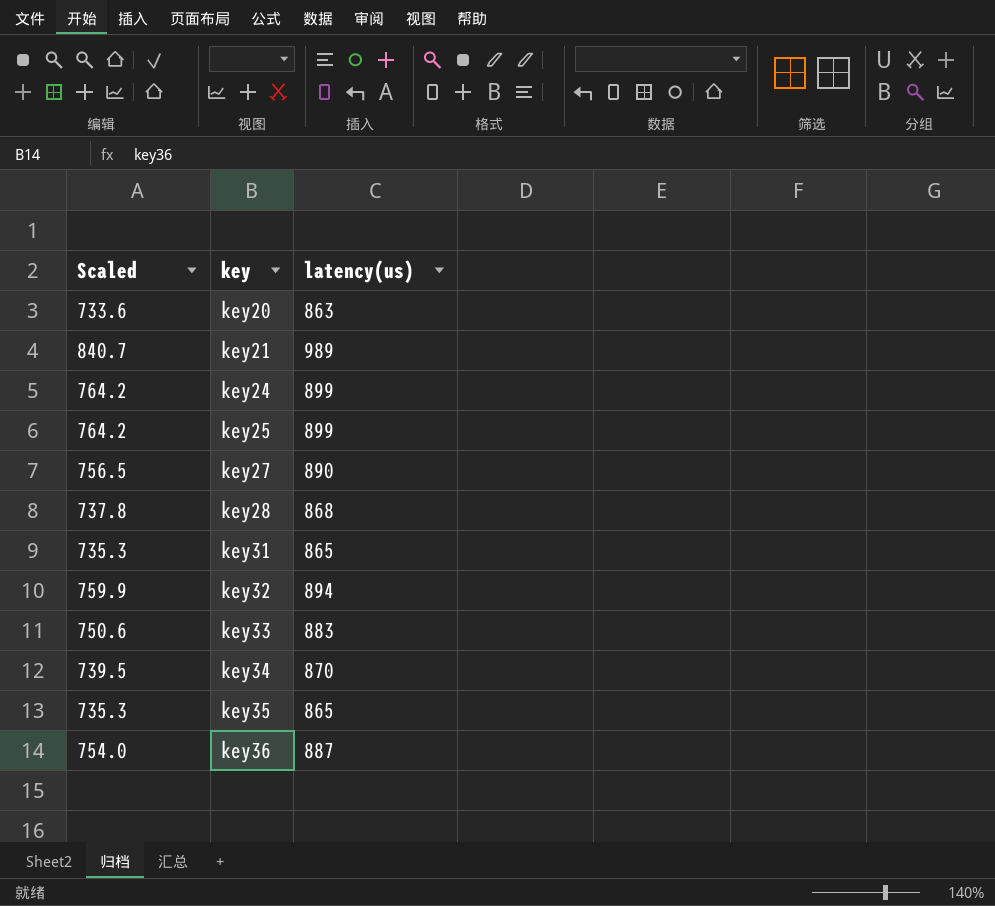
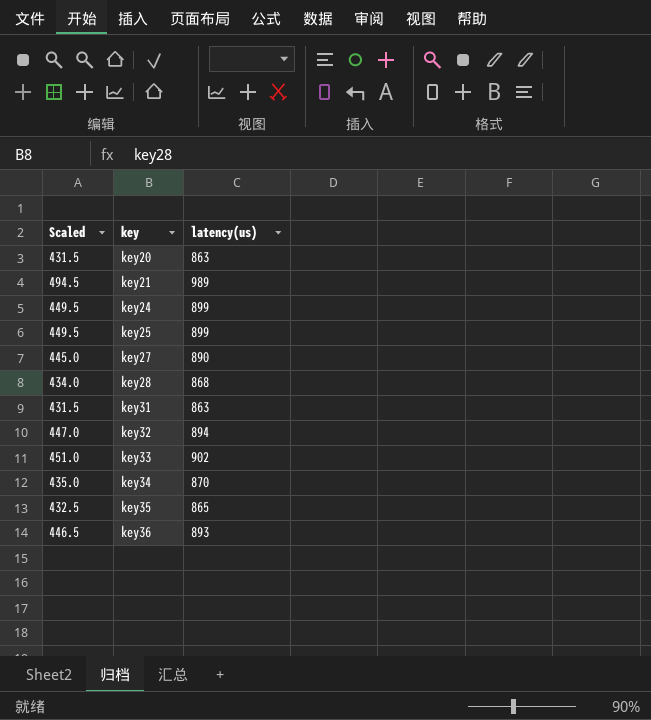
column Scaled | formula: [latency(us)] * 0.85 -> [latency(us)] * 0.5
key31 | latency(us): 865 -> 863
key33 | latency(us): 883 -> 902
key36 | latency(us): 887 -> 893

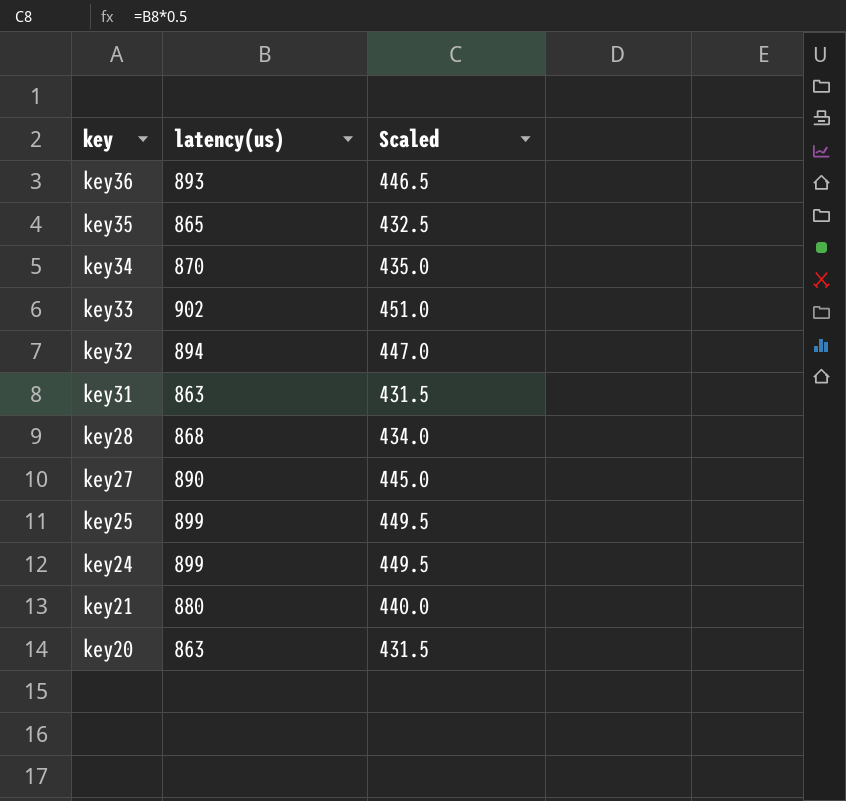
row order: key ascending -> key descending
column Scaled | position: 1 -> 3
key21 | latency(us): 989 -> 880
key21 | Scaled: 494.5 -> 440.0

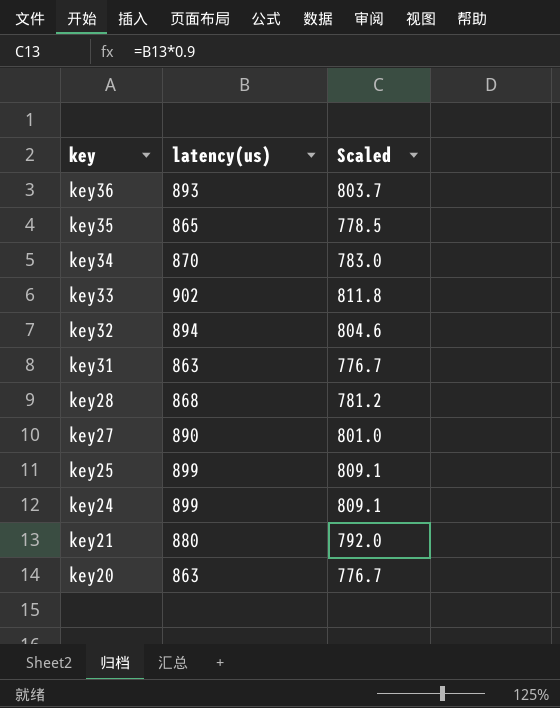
column Scaled | formula: [latency(us)] * 0.5 -> [latency(us)] * 0.9

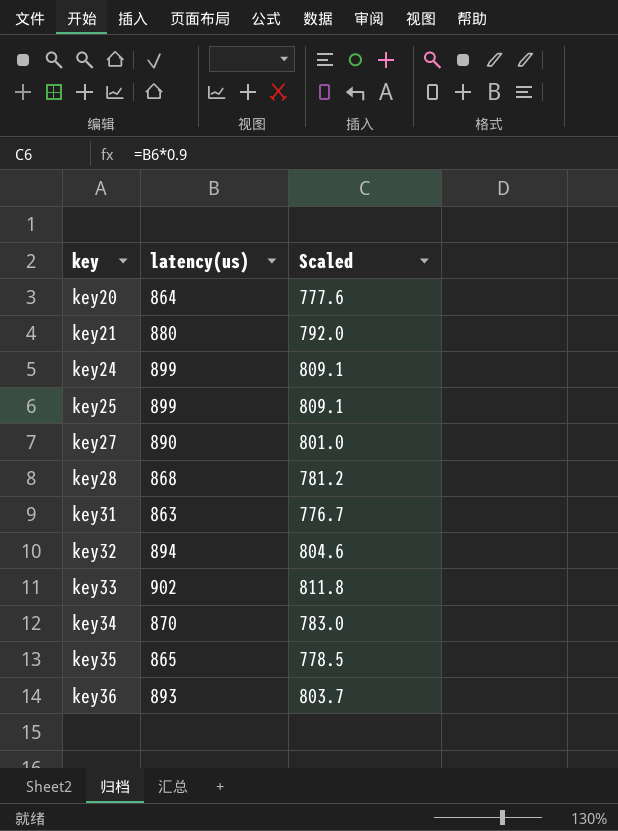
row order: key descending -> key ascending
key20 | latency(us): 863 -> 864
key20 | Scaled: 776.7 -> 777.6

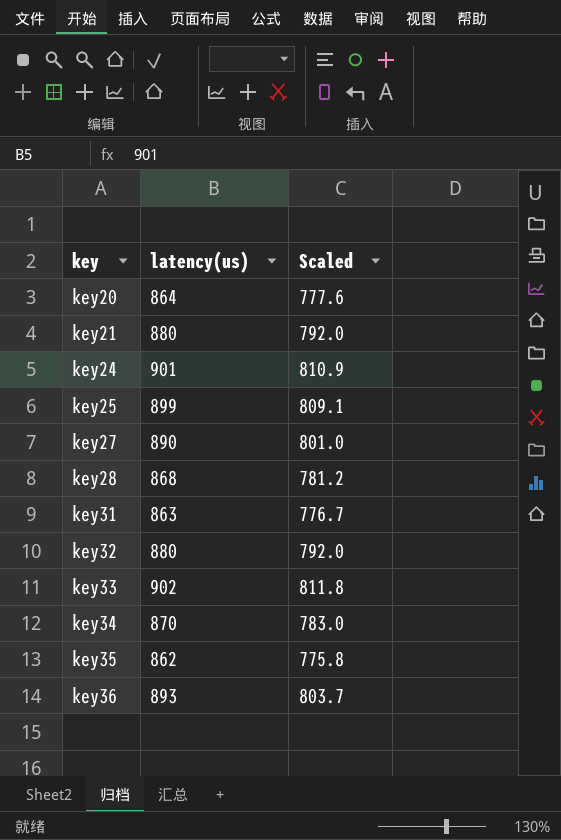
key24 | latency(us): 899 -> 901
key24 | Scaled: 809.1 -> 810.9
key32 | latency(us): 894 -> 880
key32 | Scaled: 804.6 -> 792.0
key35 | latency(us): 865 -> 862
key35 | Scaled: 778.5 -> 775.8

